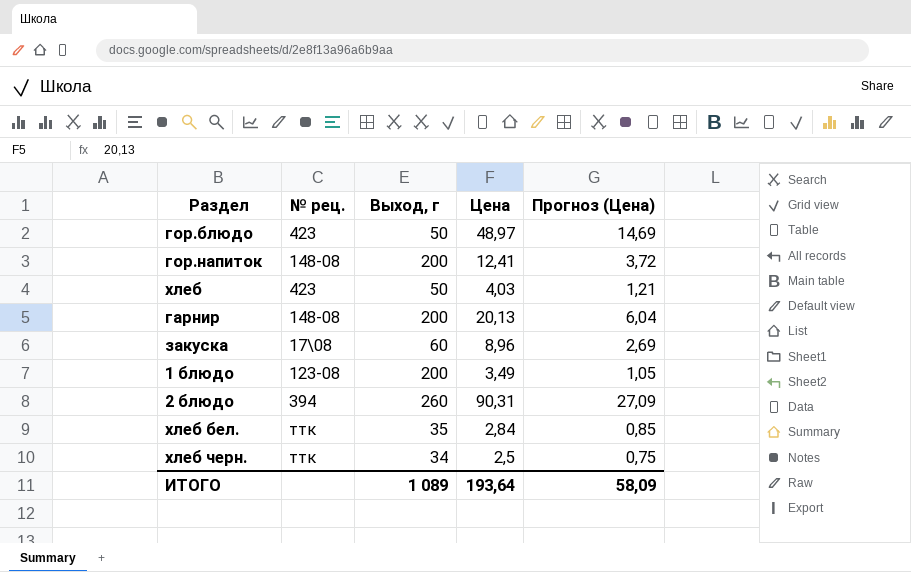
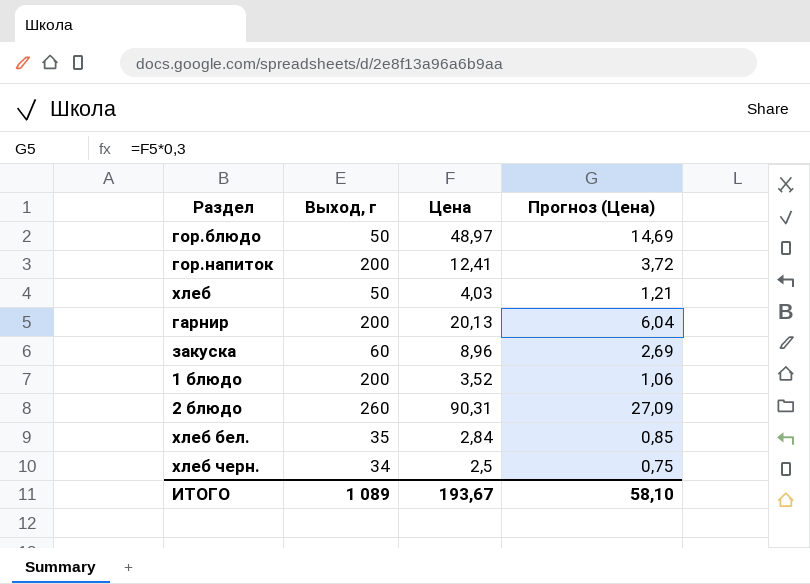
column № рец. | position: 2 -> none
1 блюдо | Цена: 3,49 -> 3,52
1 блюдо | Прогноз (Цена): 1,05 -> 1,06
ИТОГО | Цена: 193,64 -> 193,67
ИТОГО | Прогноз (Цена): 58,09 -> 58,10

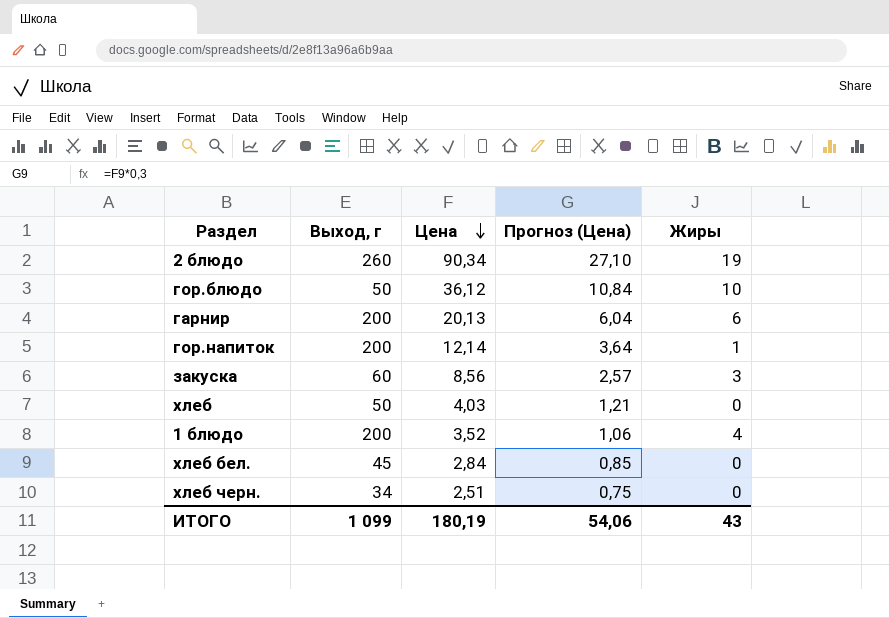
row order: none -> Цена descending
column Жиры | position: none -> 5
2 блюдо | Цена: 90,31 -> 90,34
2 блюдо | Прогноз (Цена): 27,09 -> 27,10
гор.блюдо | Цена: 48,97 -> 36,12
гор.блюдо | Прогноз (Цена): 14,69 -> 10,84
гор.напиток | Цена: 12,41 -> 12,14
гор.напиток | Прогноз (Цена): 3,72 -> 3,64
закуска | Цена: 8,96 -> 8,56
закуска | Прогноз (Цена): 2,69 -> 2,57
хлеб бел. | Выход, г: 35 -> 45
хлеб черн. | Цена: 2,5 -> 2,51
ИТОГО | Выход, г: 1 089 -> 1 099
ИТОГО | Цена: 193,67 -> 180,19
ИТОГО | Прогноз (Цена): 58,10 -> 54,06

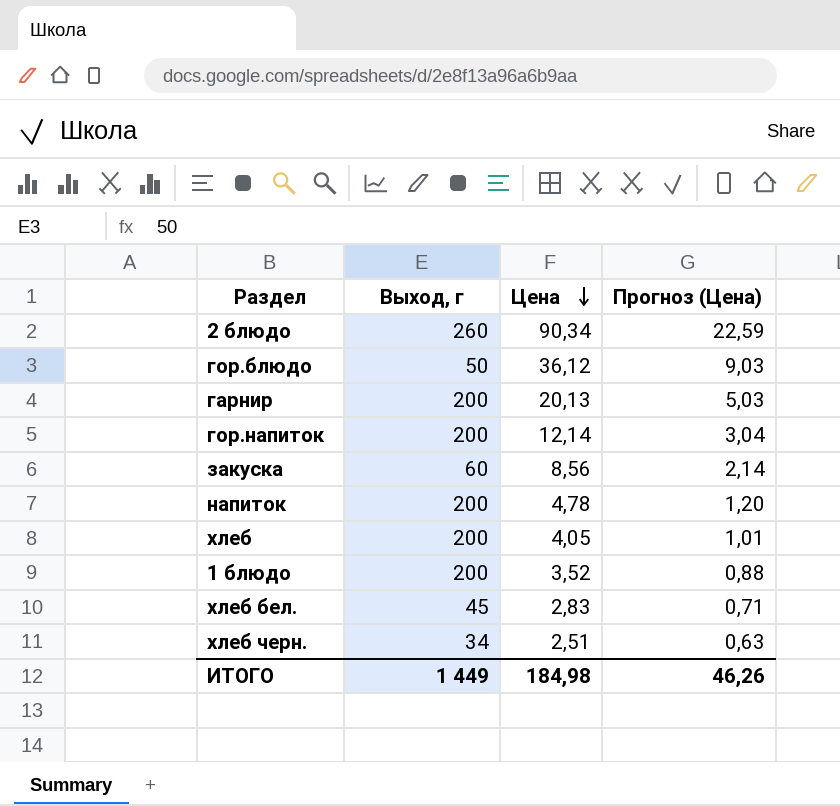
column Жиры | position: 5 -> none
column Прогноз (Цена) | formula: [Цена] * 0,3 -> [Цена] * 0,25
row напиток: none -> 200 | 4,78 | 1,20
хлеб | Выход, г: 50 -> 200
хлеб | Цена: 4,03 -> 4,05
хлеб бел. | Цена: 2,84 -> 2,83
ИТОГО | Выход, г: 1 099 -> 1 449
ИТОГО | Цена: 180,19 -> 184,98
ИТОГО | Прогноз (Цена): 54,06 -> 46,26

